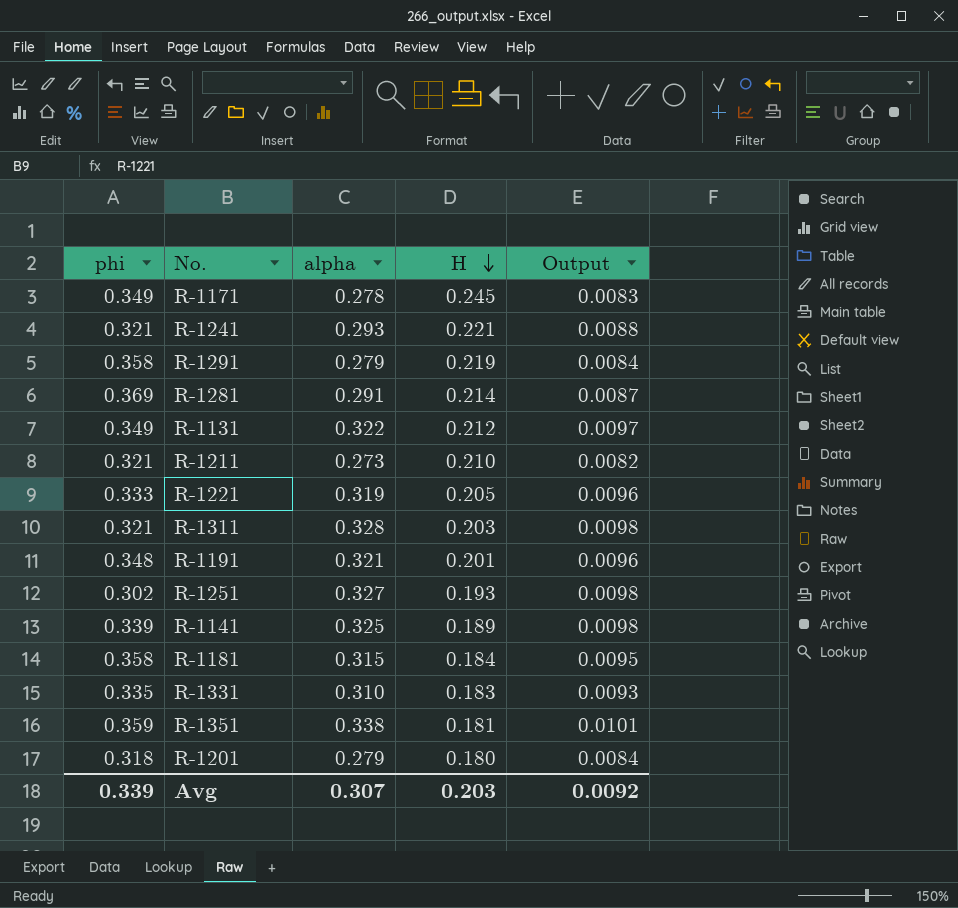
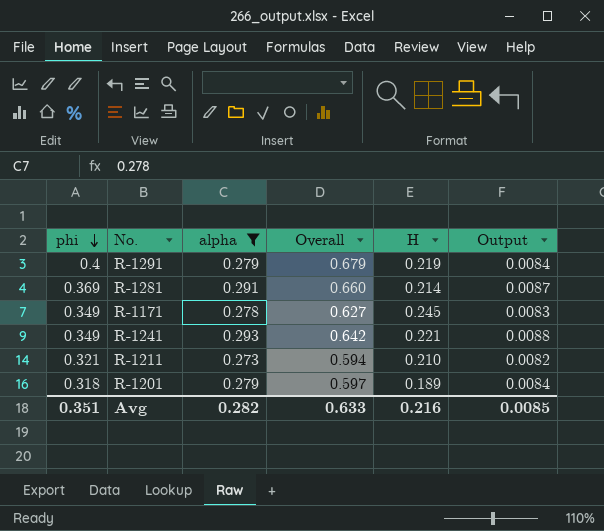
filter: none -> alpha <= 0.293
row order: H descending -> phi descending
column Overall | formula: none -> [phi] + [alpha]
R-1291 | phi: 0.358 -> 0.4
R-1241 | phi: 0.321 -> 0.349
R-1201 | H: 0.180 -> 0.189
Avg | phi: 0.339 -> 0.351
Avg | alpha: 0.307 -> 0.282
Avg | H: 0.203 -> 0.216
Avg | Output: 0.0092 -> 0.0085

